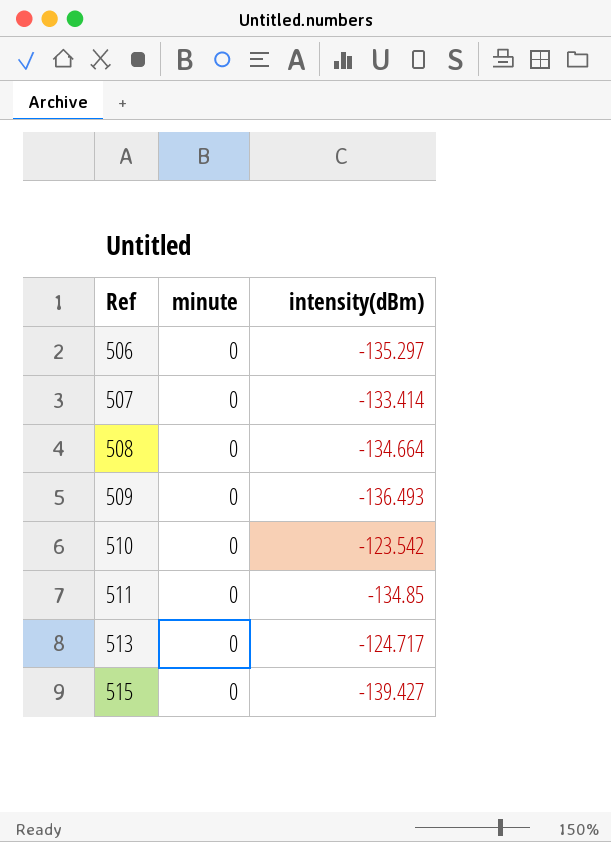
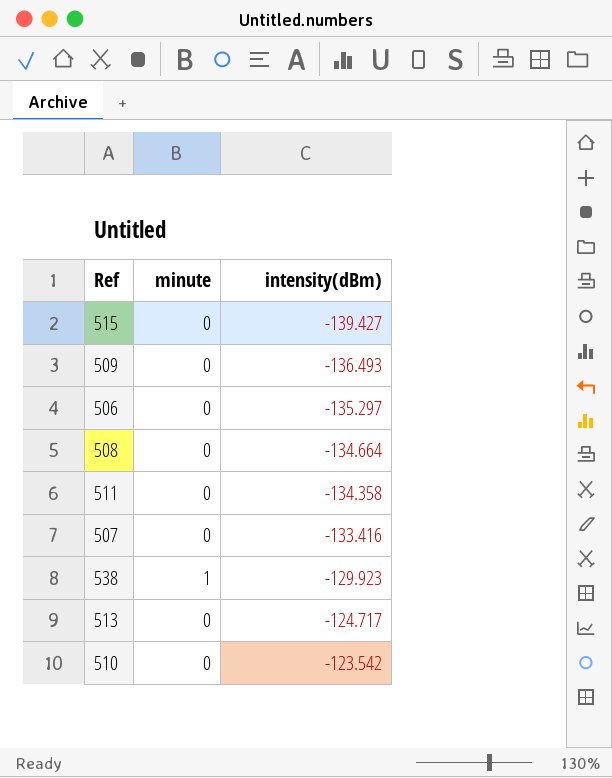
row order: Ref ascending -> intensity(dBm) ascending
511 | intensity(dBm): -134.85 -> -134.358
507 | intensity(dBm): -133.414 -> -133.416
row 538: none -> 1 | -129.923

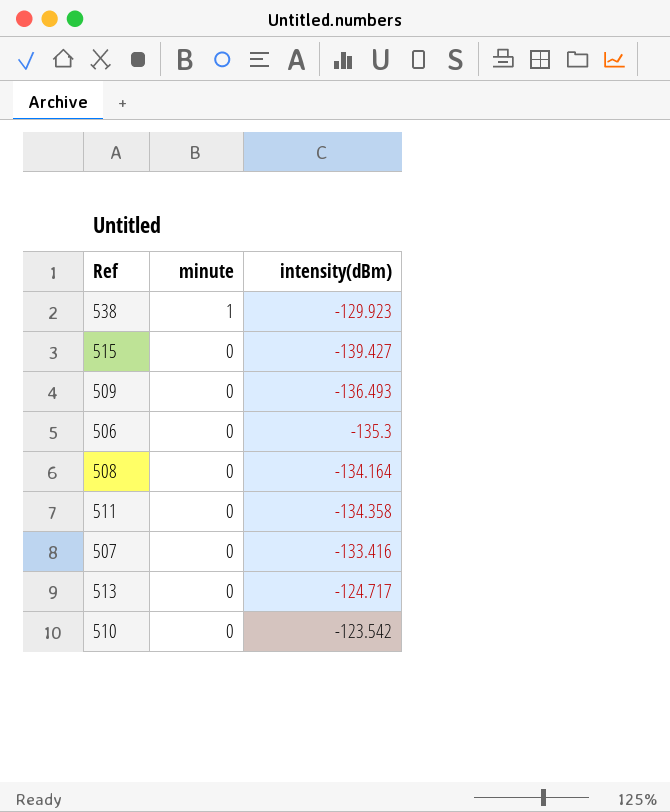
row order: intensity(dBm) ascending -> minute descending
506 | intensity(dBm): -135.297 -> -135.3
508 | intensity(dBm): -134.664 -> -134.164

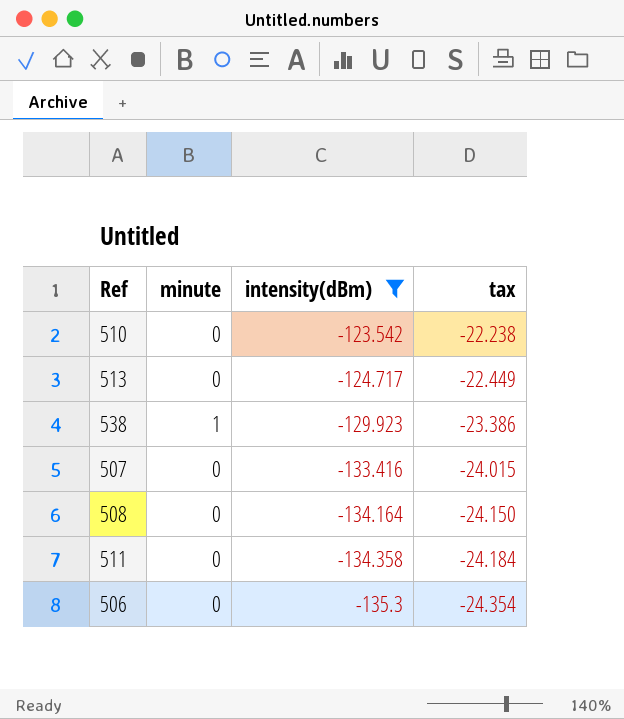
filter: none -> intensity(dBm) >= -135.3
row order: minute descending -> intensity(dBm) descending
column tax | formula: none -> [intensity(dBm)] * 0.18

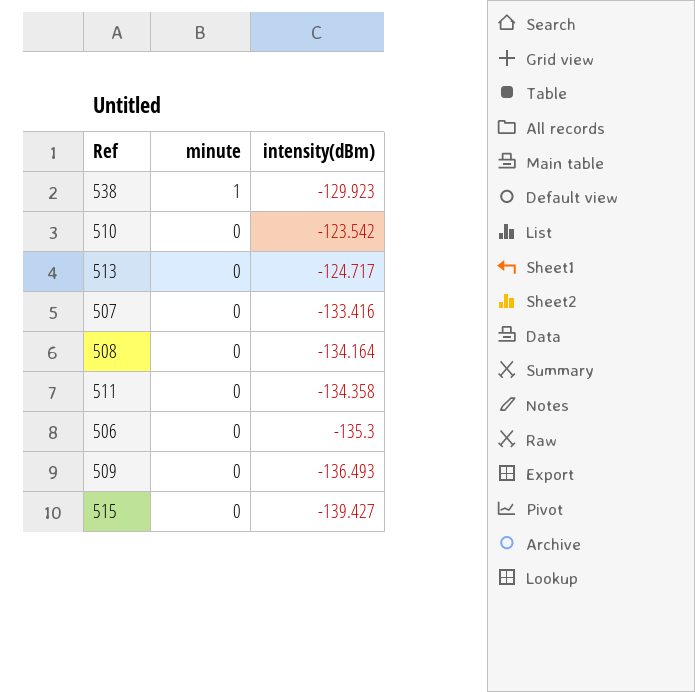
filter: intensity(dBm) >= -135.3 -> none
row order: intensity(dBm) descending -> minute descending
column tax | formula: [intensity(dBm)] * 0.18 -> none

